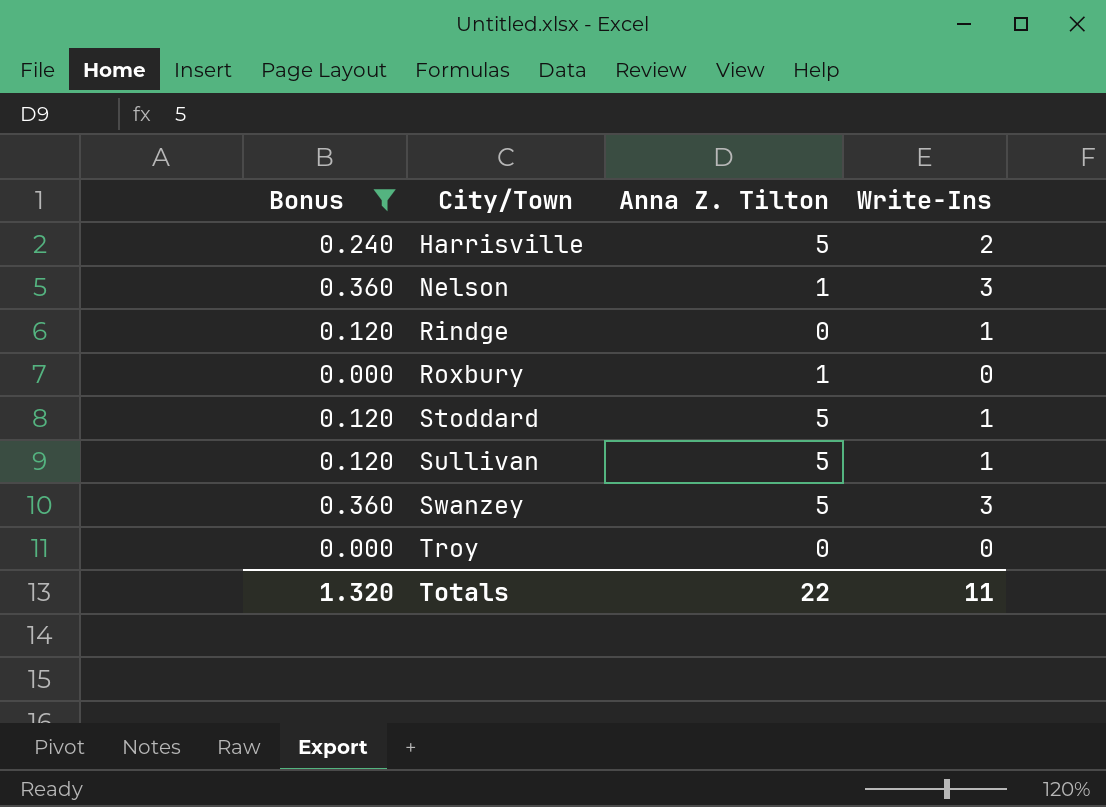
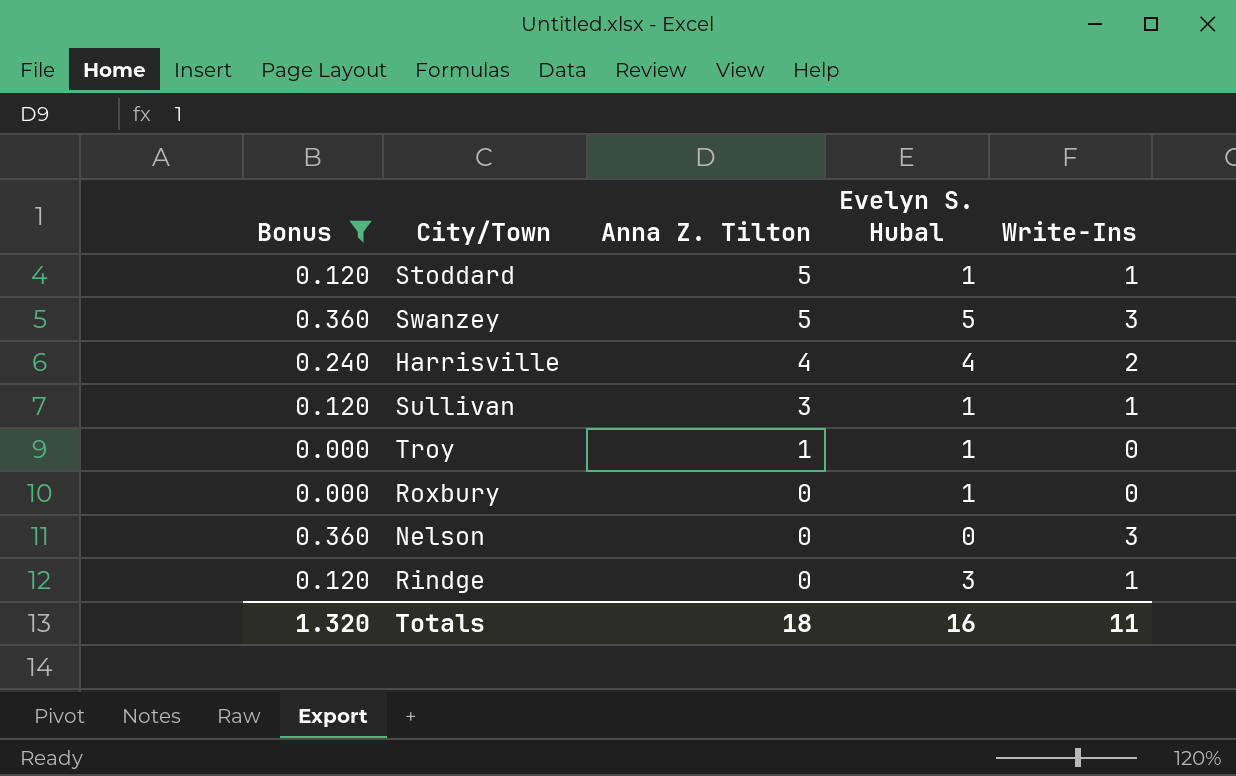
row order: City/Town ascending -> Anna Z. Tilton descending
column Evelyn S. Hubal | position: none -> 4
Harrisville | Anna Z. Tilton: 5 -> 4
Sullivan | Anna Z. Tilton: 5 -> 3
Troy | Anna Z. Tilton: 0 -> 1
Roxbury | Anna Z. Tilton: 1 -> 0
Nelson | Anna Z. Tilton: 1 -> 0
Totals | Anna Z. Tilton: 22 -> 18

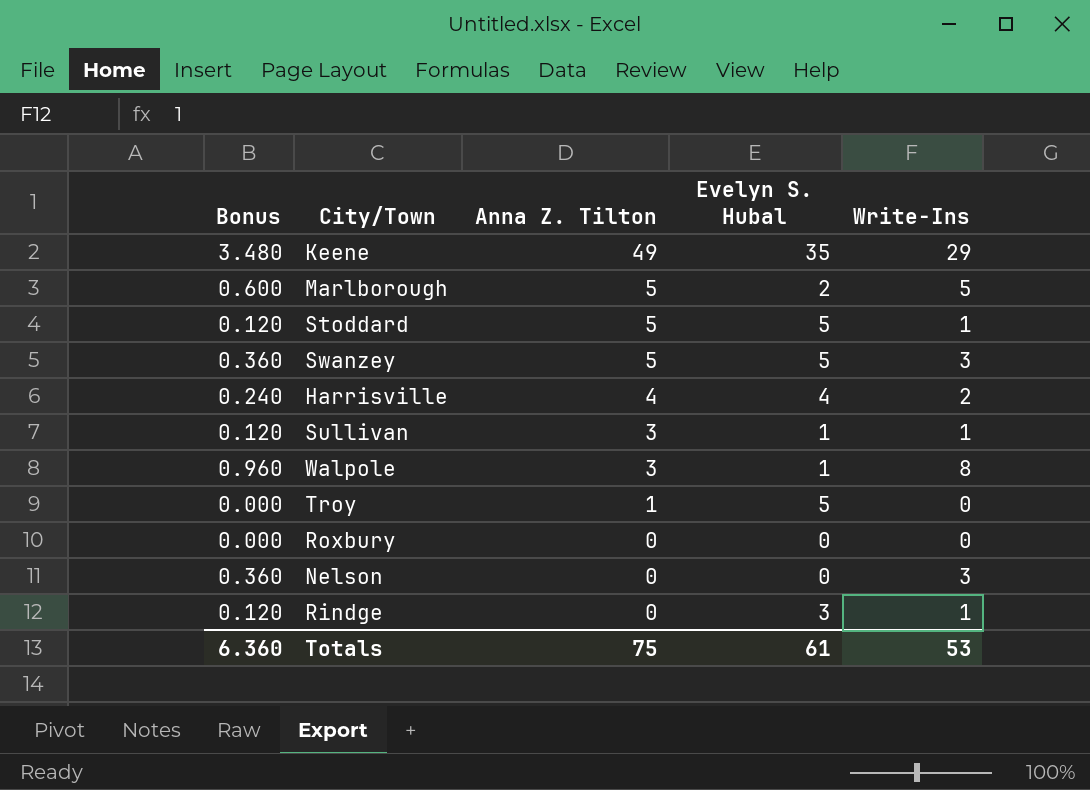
filter: Bonus <= 0.360 -> none
Stoddard | Evelyn S. Hubal: 1 -> 5
Troy | Evelyn S. Hubal: 1 -> 5
Roxbury | Evelyn S. Hubal: 1 -> 0
Totals | Bonus: 1.320 -> 6.360
Totals | Anna Z. Tilton: 18 -> 75
Totals | Evelyn S. Hubal: 16 -> 61
Totals | Write-Ins: 11 -> 53

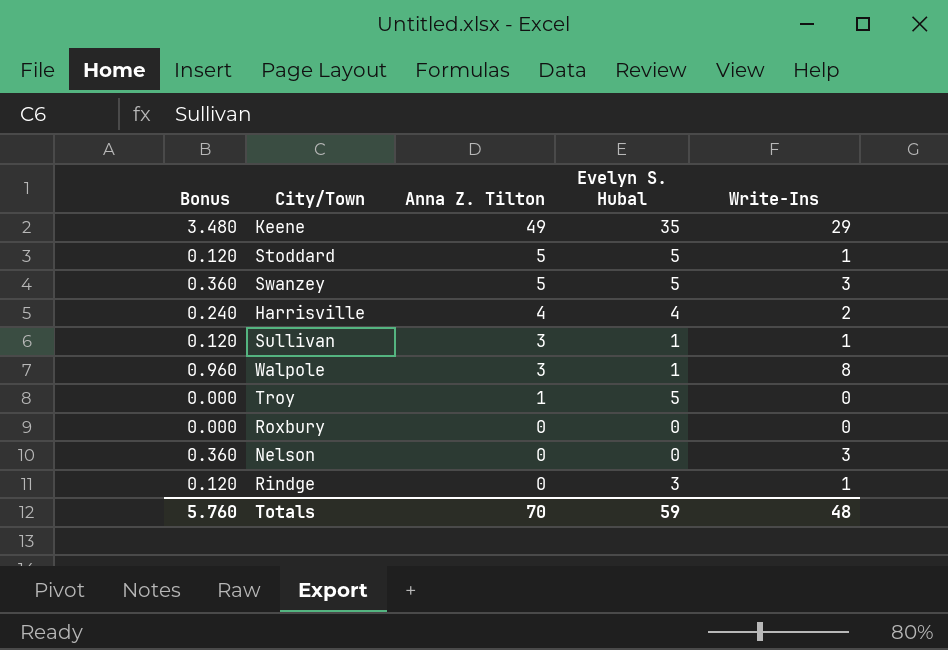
row Marlborough: 0.600 | 5 | 2 | 5 -> none
Totals | Bonus: 6.360 -> 5.760
Totals | Anna Z. Tilton: 75 -> 70
Totals | Evelyn S. Hubal: 61 -> 59
Totals | Write-Ins: 53 -> 48

